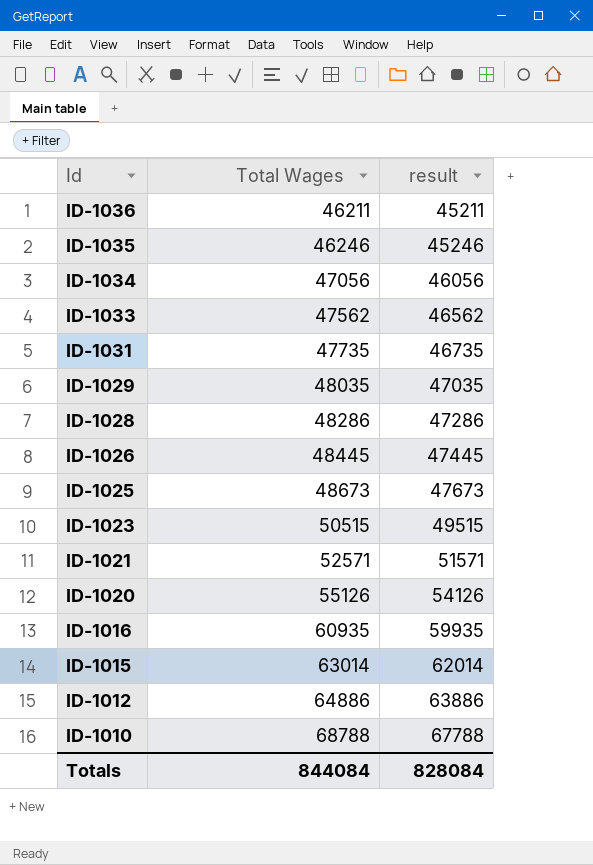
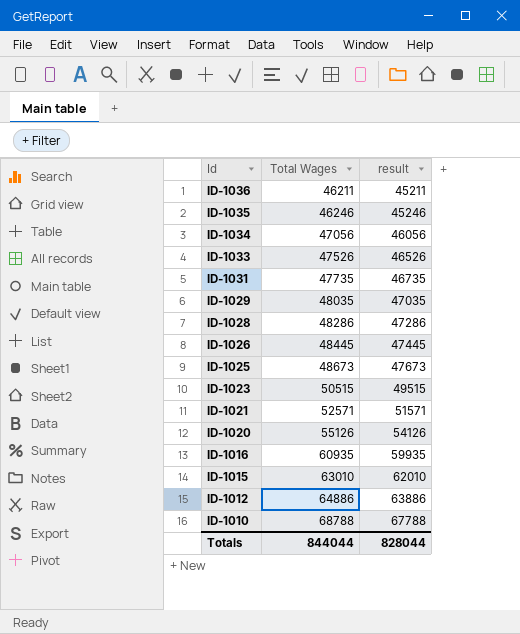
ID-1033 | Total Wages: 47562 -> 47526
ID-1033 | result: 46562 -> 46526
ID-1015 | Total Wages: 63014 -> 63010
ID-1015 | result: 62014 -> 62010
Totals | Total Wages: 844084 -> 844044
Totals | result: 828084 -> 828044

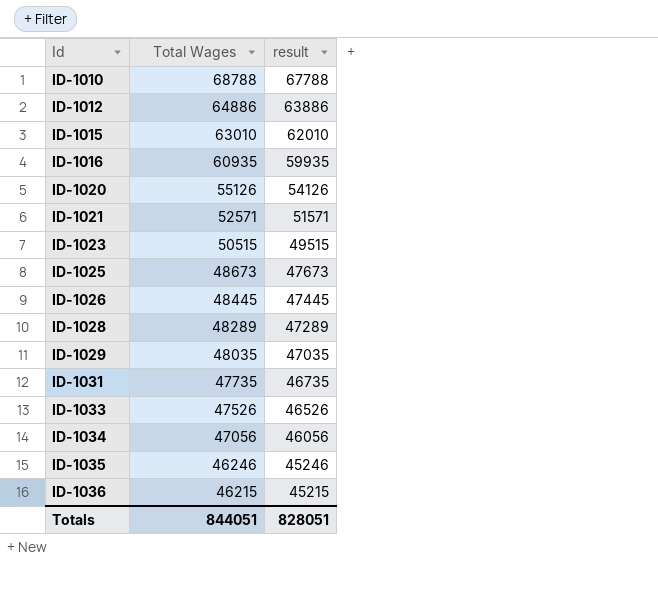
row order: Id descending -> Id ascending
ID-1028 | Total Wages: 48286 -> 48289
ID-1028 | result: 47286 -> 47289
ID-1036 | Total Wages: 46211 -> 46215
ID-1036 | result: 45211 -> 45215
Totals | Total Wages: 844044 -> 844051
Totals | result: 828044 -> 828051

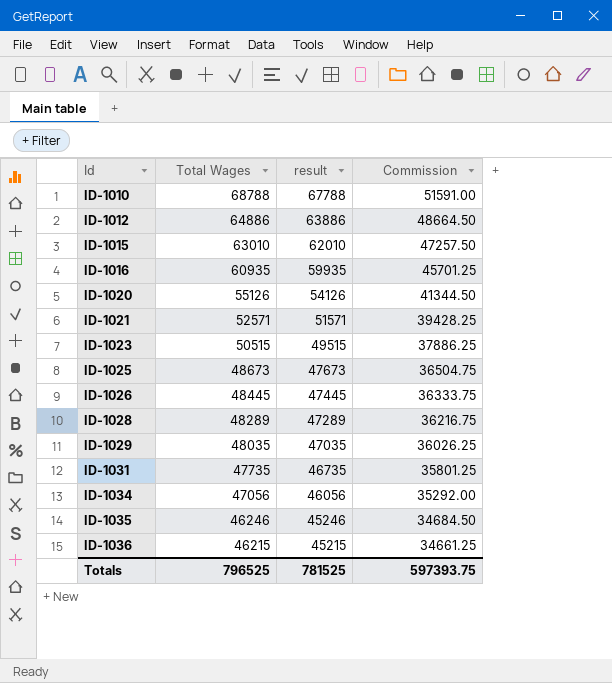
column Commission | formula: none -> [Total Wages] * 0.75
row ID-1033: 47526 | 46526 -> none
Totals | Total Wages: 844051 -> 796525
Totals | result: 828051 -> 781525

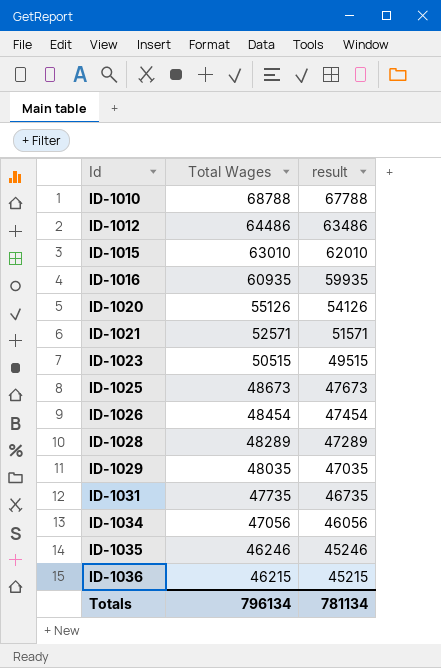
column Commission | formula: [Total Wages] * 0.75 -> none
ID-1012 | Total Wages: 64886 -> 64486
ID-1012 | result: 63886 -> 63486
ID-1026 | Total Wages: 48445 -> 48454
ID-1026 | result: 47445 -> 47454
Totals | Total Wages: 796525 -> 796134
Totals | result: 781525 -> 781134

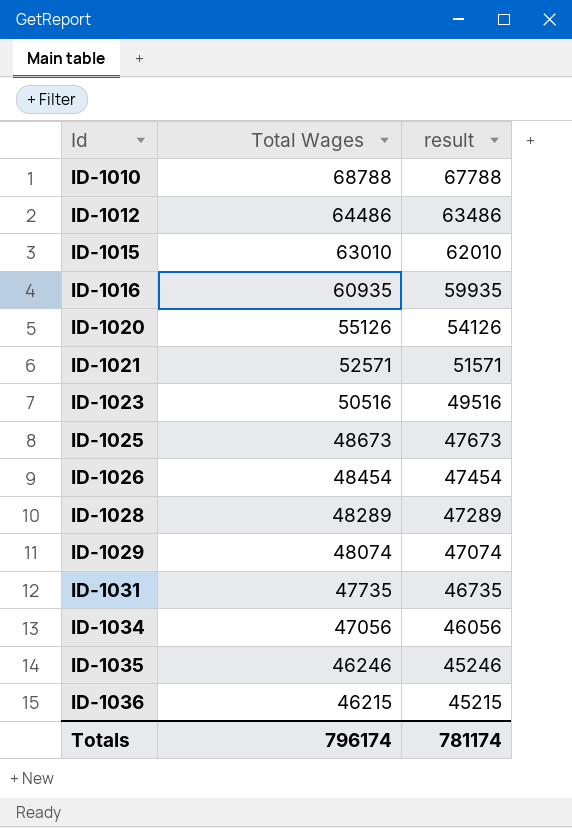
ID-1023 | Total Wages: 50515 -> 50516
ID-1023 | result: 49515 -> 49516
ID-1029 | Total Wages: 48035 -> 48074
ID-1029 | result: 47035 -> 47074
Totals | Total Wages: 796134 -> 796174
Totals | result: 781134 -> 781174

